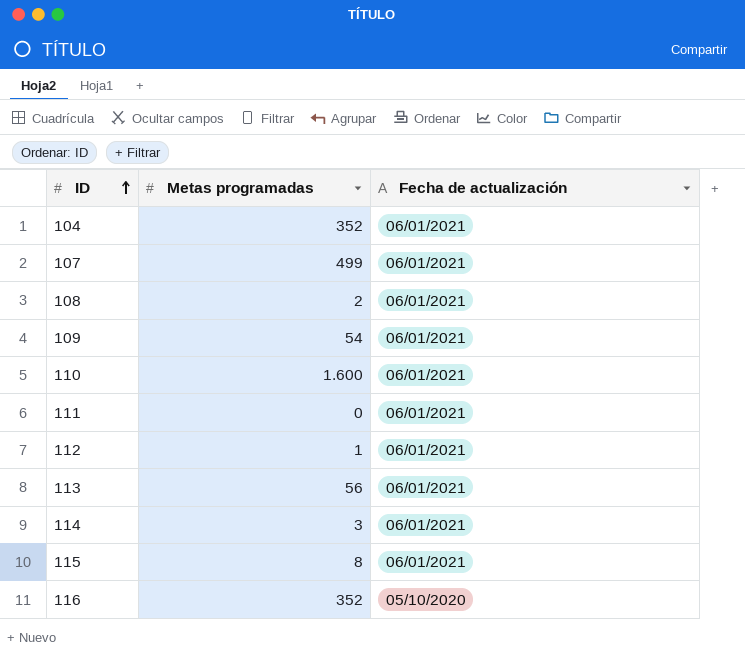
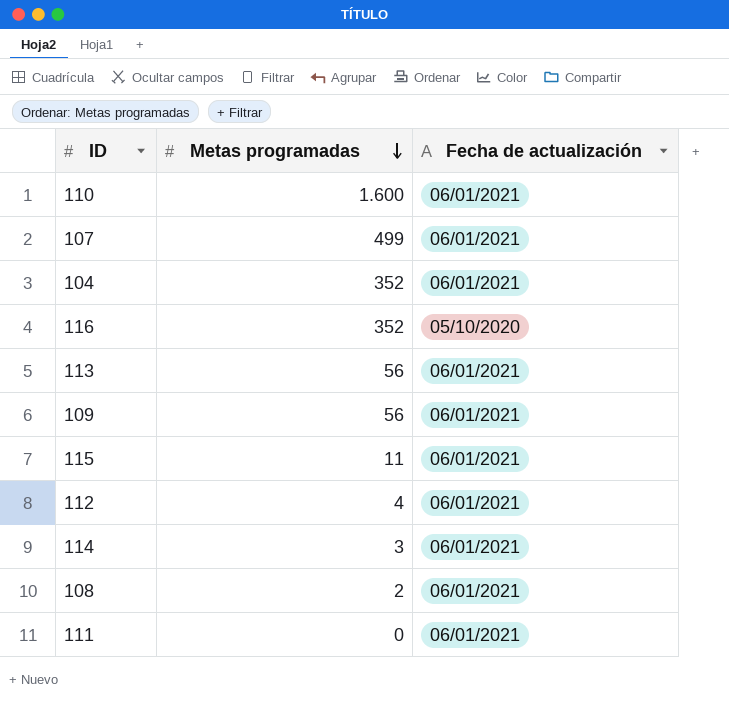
row order: ID ascending -> Metas programadas descending
109 | Metas programadas: 54 -> 56
115 | Metas programadas: 8 -> 11
112 | Metas programadas: 1 -> 4

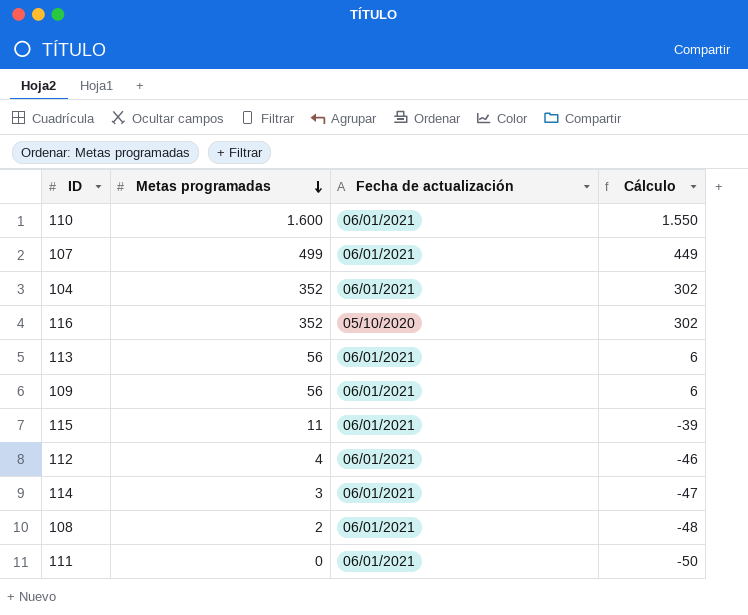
column Cálculo | formula: none -> [Metas programadas] - 50

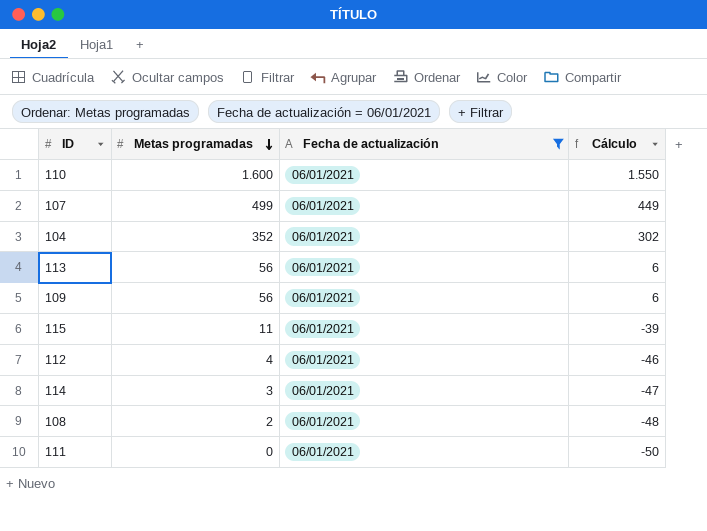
filter: none -> Fecha de actualización = 06/01/2021

